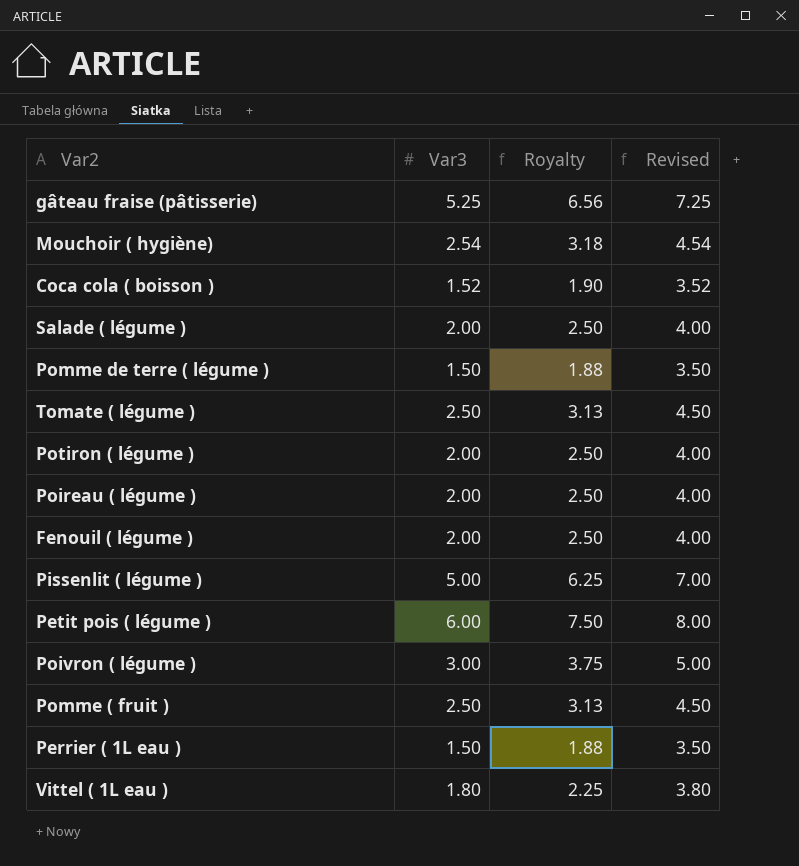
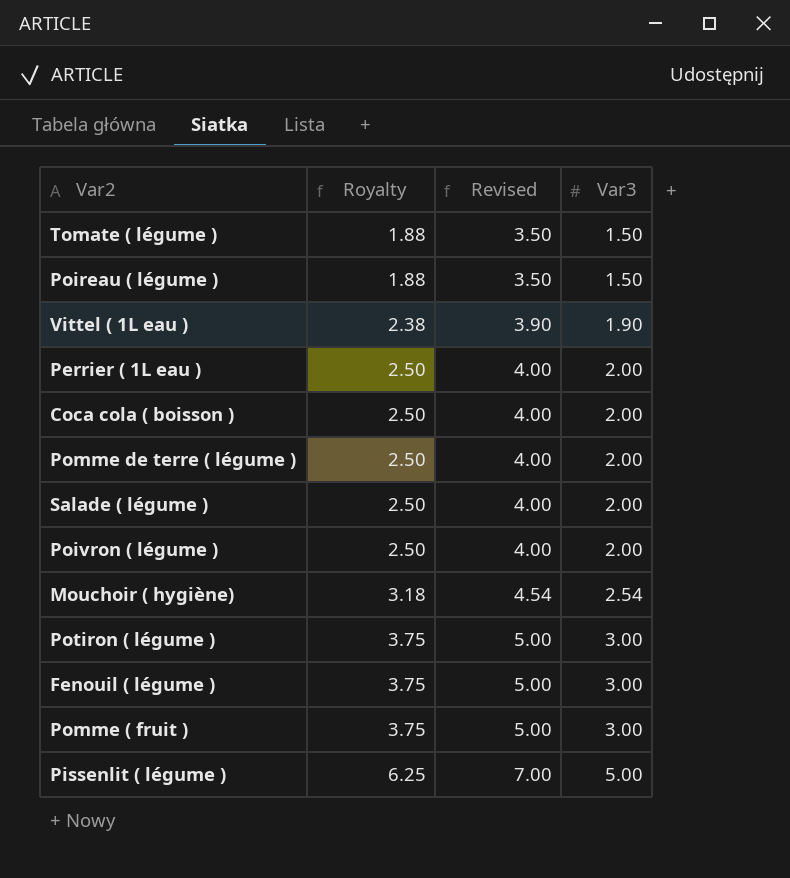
row order: none -> Royalty ascending
column Var3 | position: 2 -> 4
row gâteau fraise (pâtisserie): 5.25 | 6.56 | 7.25 -> none
row Petit pois ( légume ): 6.00 | 7.50 | 8.00 -> none
Tomate ( légume ) | Royalty: 3.13 -> 1.88
Tomate ( légume ) | Revised: 4.50 -> 3.50
Tomate ( légume ) | Var3: 2.50 -> 1.50
Poireau ( légume ) | Royalty: 2.50 -> 1.88
Poireau ( légume ) | Revised: 4.00 -> 3.50
Poireau ( légume ) | Var3: 2.00 -> 1.50
Vittel ( 1L eau ) | Royalty: 2.25 -> 2.38
Vittel ( 1L eau ) | Revised: 3.80 -> 3.90
Vittel ( 1L eau ) | Var3: 1.80 -> 1.90
Perrier ( 1L eau ) | Royalty: 1.88 -> 2.50
Perrier ( 1L eau ) | Revised: 3.50 -> 4.00
Perrier ( 1L eau ) | Var3: 1.50 -> 2.00
Coca cola ( boisson ) | Royalty: 1.90 -> 2.50
Coca cola ( boisson ) | Revised: 3.52 -> 4.00
Coca cola ( boisson ) | Var3: 1.52 -> 2.00
Pomme de terre ( légume ) | Royalty: 1.88 -> 2.50
Pomme de terre ( légume ) | Revised: 3.50 -> 4.00
Pomme de terre ( légume ) | Var3: 1.50 -> 2.00
Poivron ( légume ) | Royalty: 3.75 -> 2.50
Poivron ( légume ) | Revised: 5.00 -> 4.00
Poivron ( légume ) | Var3: 3.00 -> 2.00
Potiron ( légume ) | Royalty: 2.50 -> 3.75
Potiron ( légume ) | Revised: 4.00 -> 5.00
Potiron ( légume ) | Var3: 2.00 -> 3.00
Fenouil ( légume ) | Royalty: 2.50 -> 3.75
Fenouil ( légume ) | Revised: 4.00 -> 5.00
Fenouil ( légume ) | Var3: 2.00 -> 3.00
Pomme ( fruit ) | Royalty: 3.13 -> 3.75
Pomme ( fruit ) | Revised: 4.50 -> 5.00
Pomme ( fruit ) | Var3: 2.50 -> 3.00

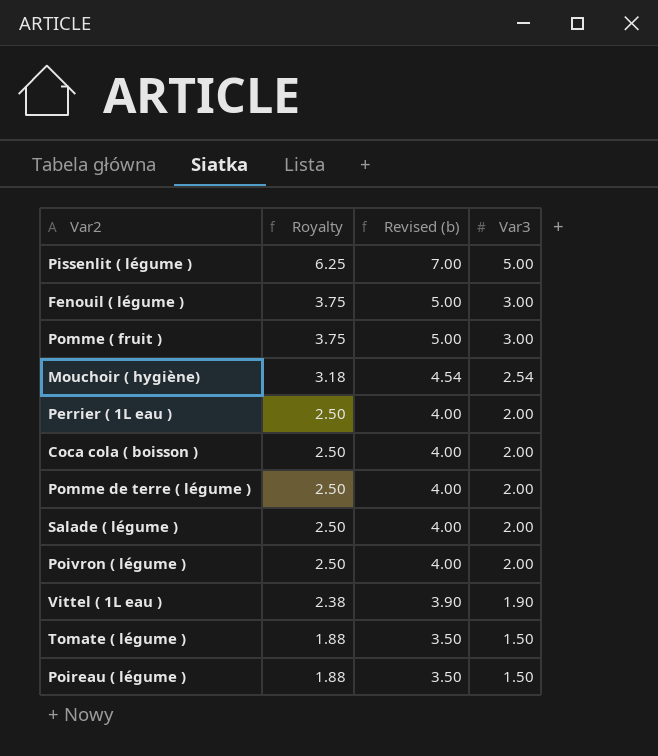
row order: Royalty ascending -> Royalty descending
column name: Revised -> Revised (b)
row Potiron ( légume ): 3.75 | 5.00 | 3.00 -> none

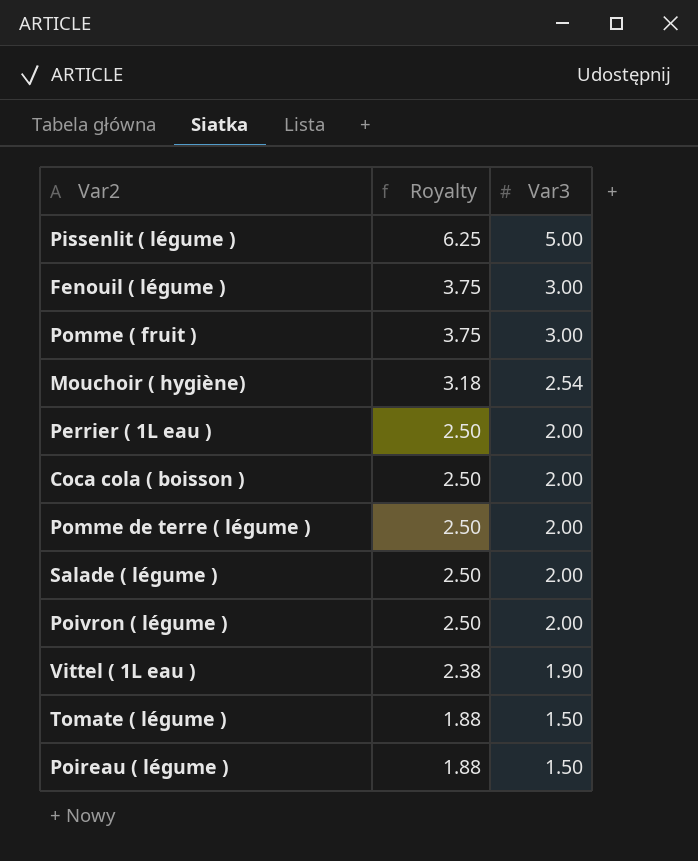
column Revised (b) | formula: [Var3] + 2 -> none

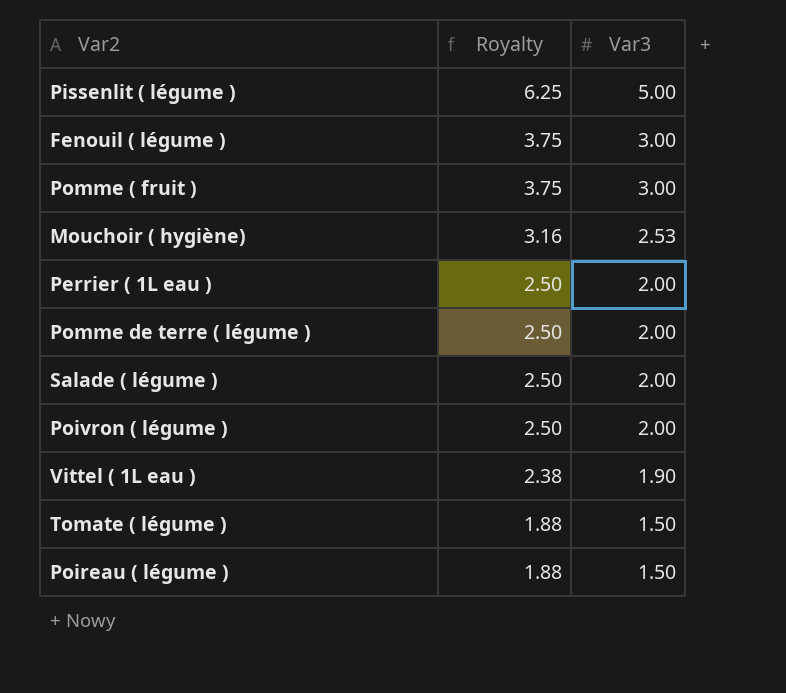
row Coca cola ( boisson ): 2.50 | 2.00 -> none
Mouchoir ( hygiène) | Royalty: 3.18 -> 3.16
Mouchoir ( hygiène) | Var3: 2.54 -> 2.53

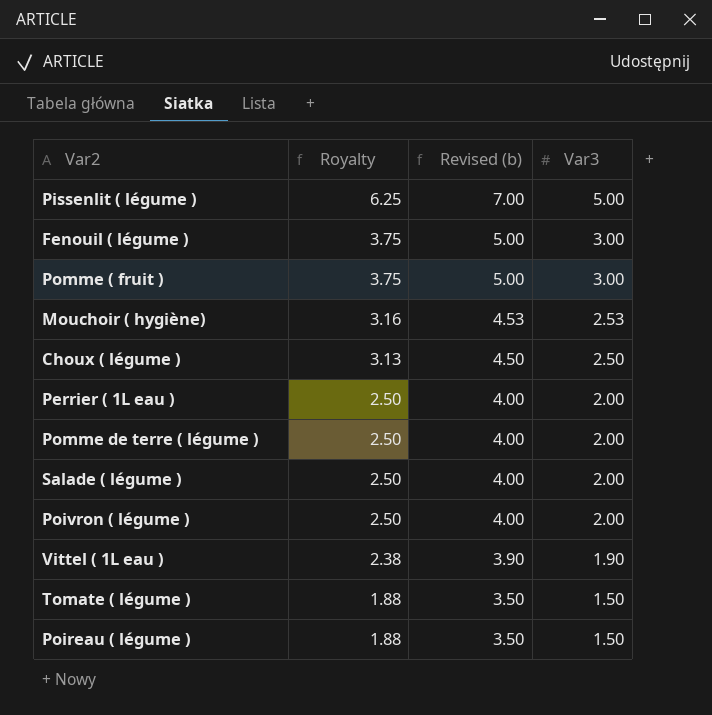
column Revised (b) | formula: none -> [Var3] + 2
row Choux ( légume ): none -> 3.13 | 4.50 | 2.50

